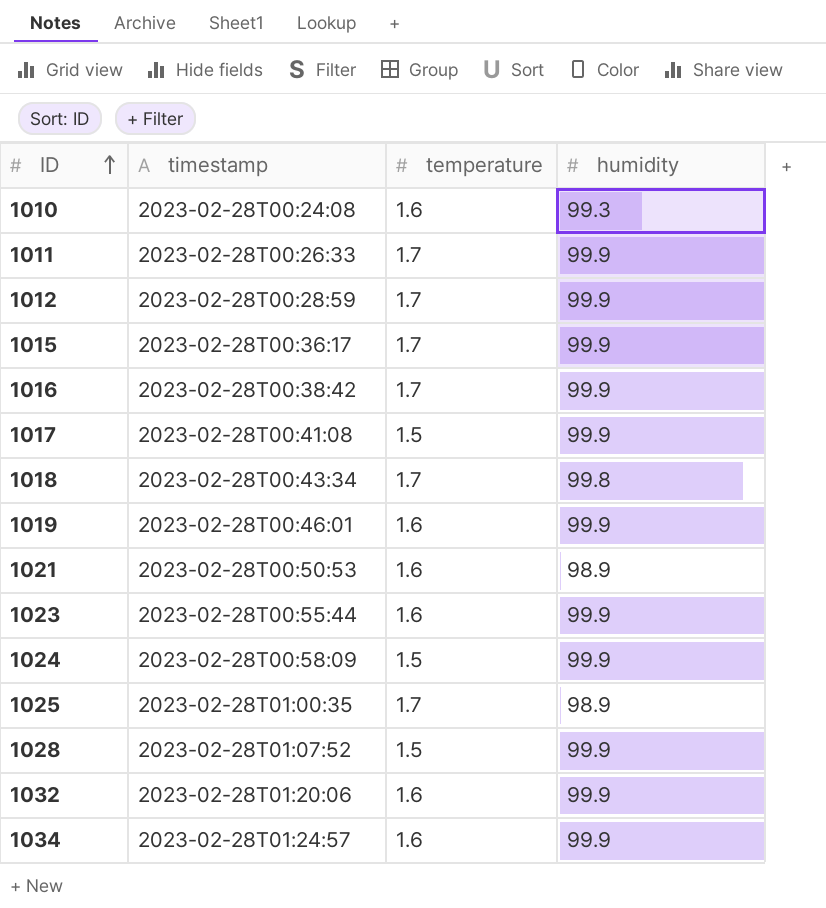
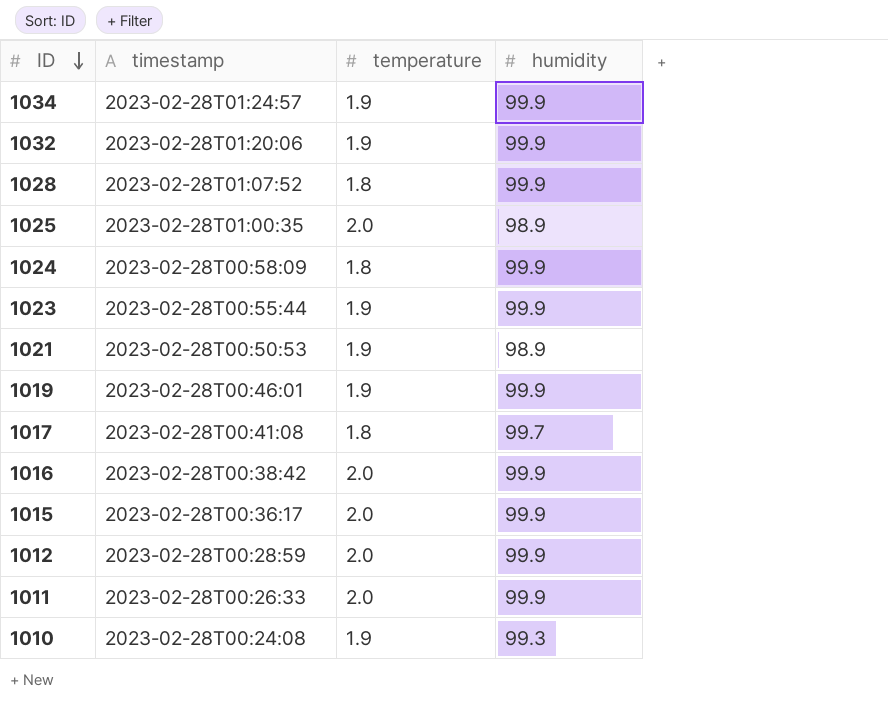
row order: ID ascending -> ID descending
row 1018: 2023-02-28T00:43:34 | 1.7 | 99.8 -> none
1034 | temperature: 1.6 -> 1.9
1032 | temperature: 1.6 -> 1.9
1028 | temperature: 1.5 -> 1.8
1025 | temperature: 1.7 -> 2.0
1024 | temperature: 1.5 -> 1.8
1023 | temperature: 1.6 -> 1.9
1021 | temperature: 1.6 -> 1.9
1019 | temperature: 1.6 -> 1.9
1017 | temperature: 1.5 -> 1.8
1017 | humidity: 99.9 -> 99.7
1016 | temperature: 1.7 -> 2.0
1015 | temperature: 1.7 -> 2.0
1012 | temperature: 1.7 -> 2.0
1011 | temperature: 1.7 -> 2.0
1010 | temperature: 1.6 -> 1.9

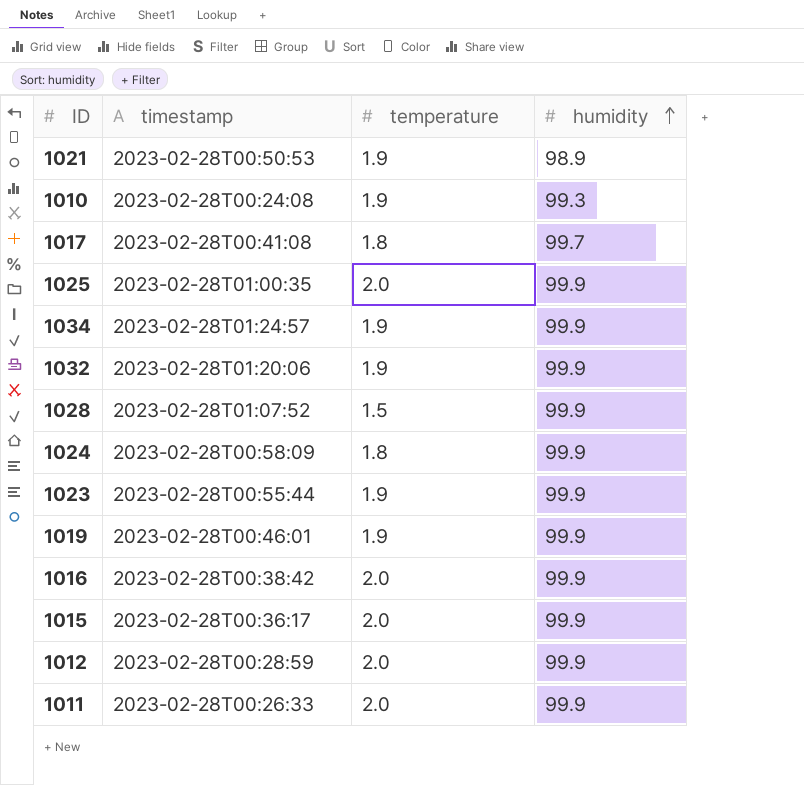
row order: ID descending -> humidity ascending
1025 | humidity: 98.9 -> 99.9
1028 | temperature: 1.8 -> 1.5

